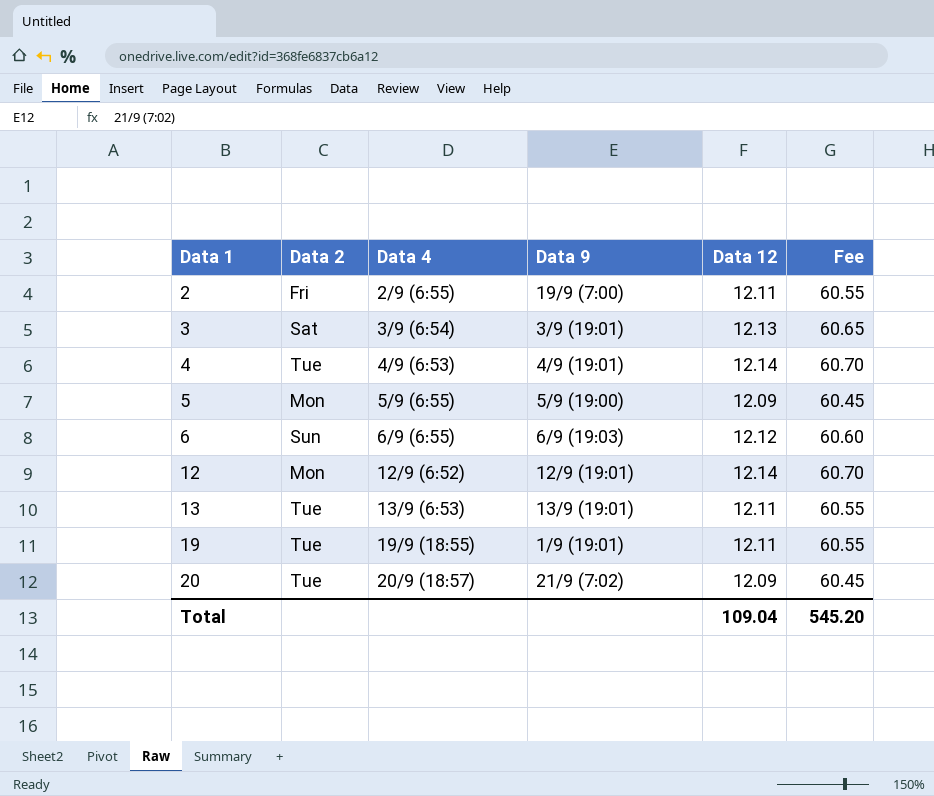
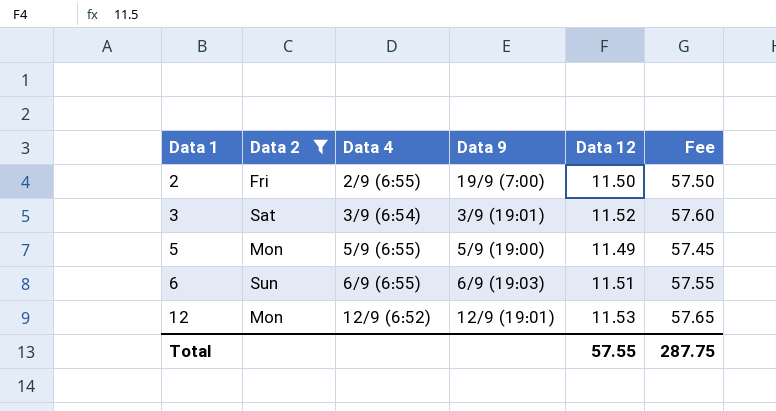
filter: none -> Data 2 != Tue
2 | Data 12: 12.11 -> 11.50
2 | Fee: 60.55 -> 57.50
3 | Data 12: 12.13 -> 11.52
3 | Fee: 60.65 -> 57.60
5 | Data 12: 12.09 -> 11.49
5 | Fee: 60.45 -> 57.45
6 | Data 12: 12.12 -> 11.51
6 | Fee: 60.60 -> 57.55
12 | Data 12: 12.14 -> 11.53
12 | Fee: 60.70 -> 57.65
Total | Data 12: 109.04 -> 57.55
Total | Fee: 545.20 -> 287.75

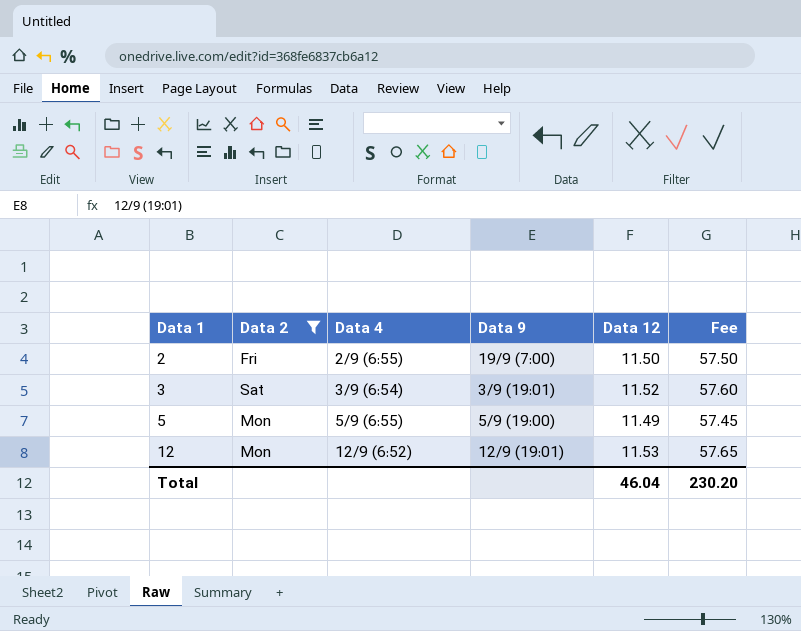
row 6: Sun | 6/9 (6:55) | 6/9 (19:03) | 11.51 | 57.55 -> none
Total | Data 12: 57.55 -> 46.04
Total | Fee: 287.75 -> 230.20

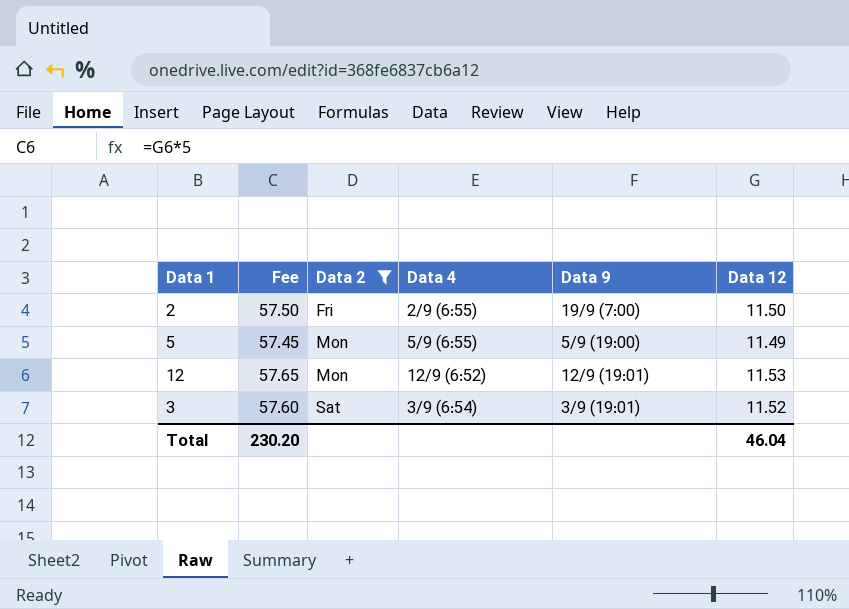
row order: Data 1 ascending -> Data 2 ascending
column Fee | position: 6 -> 2

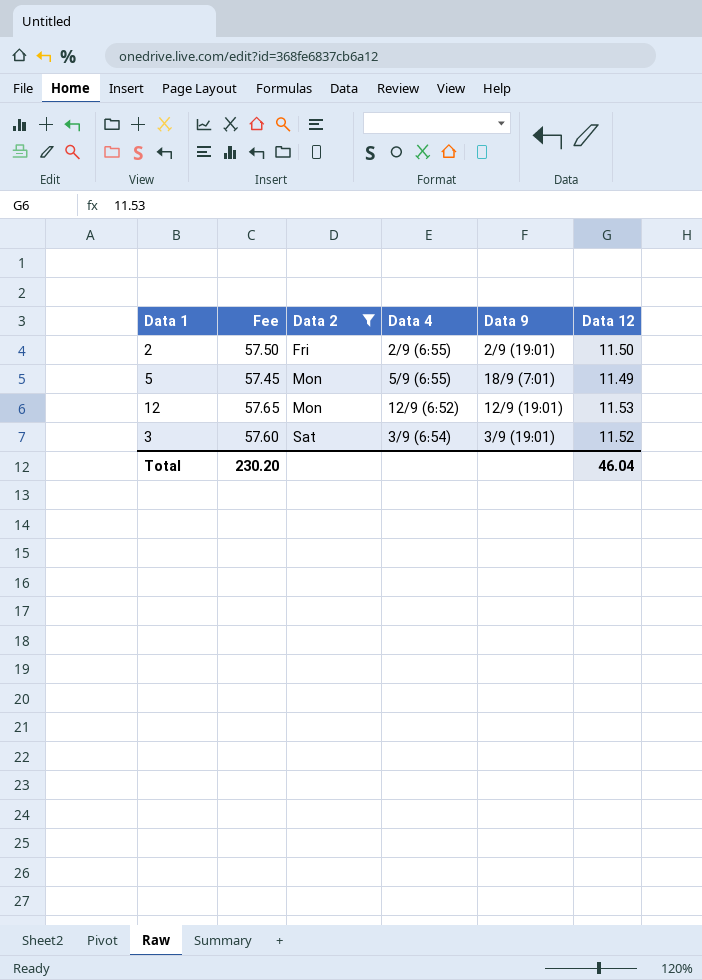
2 | Data 9: 19/9 (7:00) -> 2/9 (19:01)
5 | Data 9: 5/9 (19:00) -> 18/9 (7:01)

